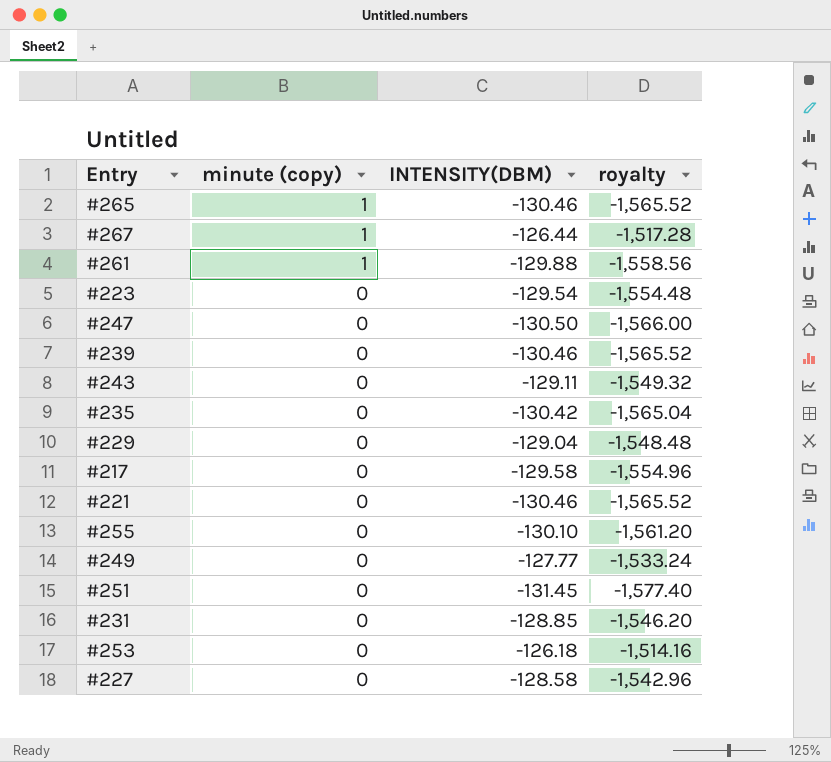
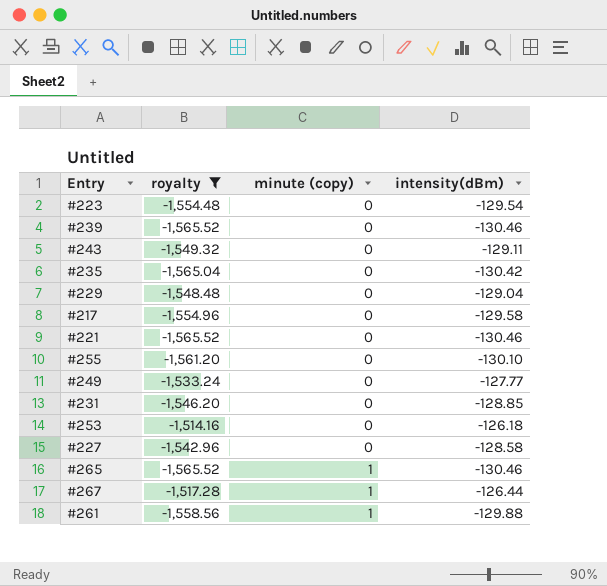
filter: none -> royalty >= -1,565.52
row order: minute (copy) descending -> minute (copy) ascending
column royalty | position: 4 -> 2
column name: INTENSITY(DBM) -> intensity(dBm)

